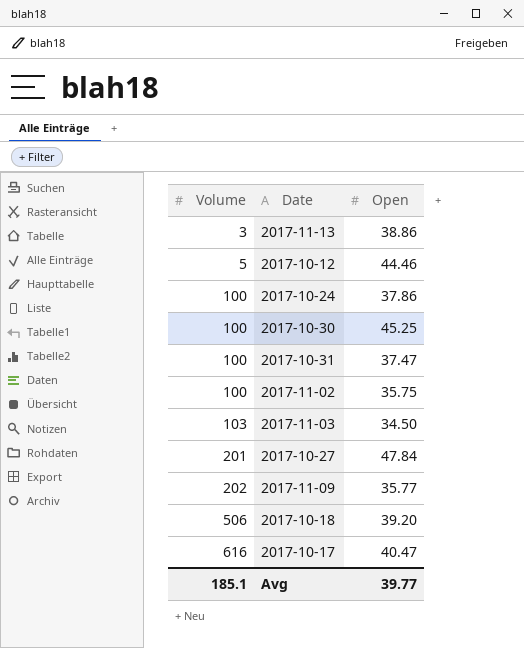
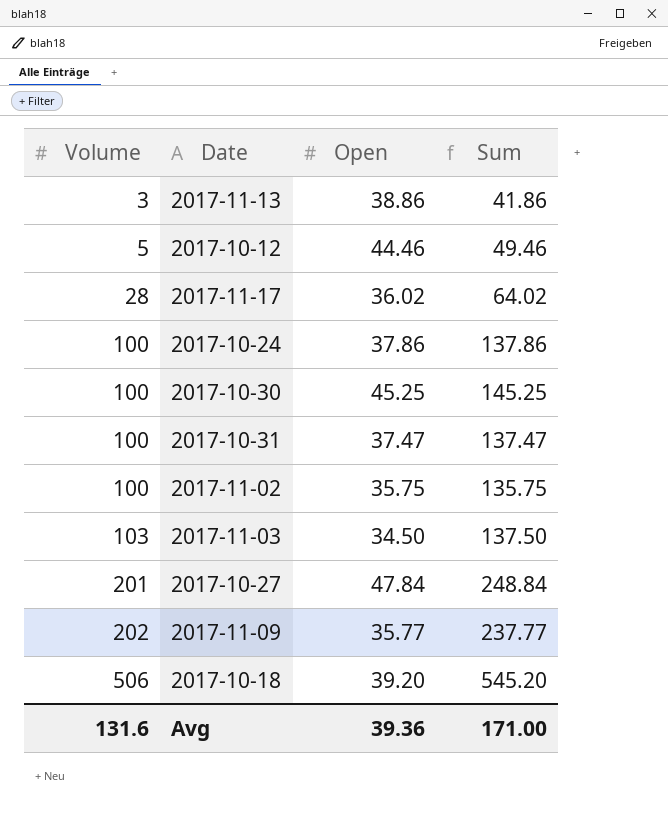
column Sum | formula: none -> [Volume] + [Open]
row 2017-10-17: 616 | 40.47 -> none
row 2017-11-17: none -> 28 | 36.02 | 64.02
Avg | Volume: 185.1 -> 131.6
Avg | Open: 39.77 -> 39.36

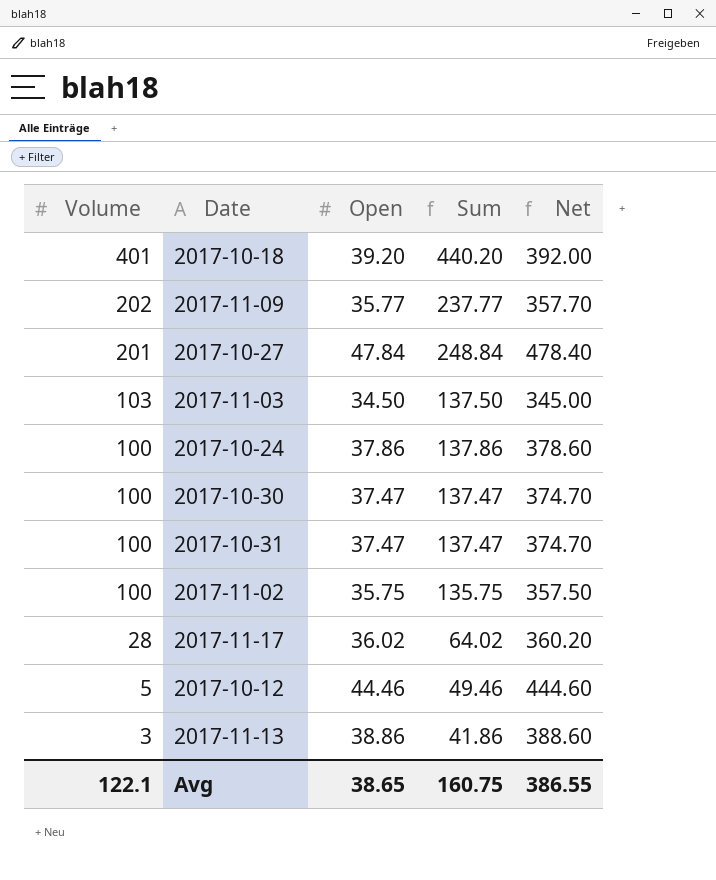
row order: Volume ascending -> Volume descending
column Net | formula: none -> [Open] * 10
2017-10-18 | Volume: 506 -> 401
2017-10-18 | Sum: 545.20 -> 440.20
2017-10-30 | Open: 45.25 -> 37.47
2017-10-30 | Sum: 145.25 -> 137.47
Avg | Volume: 131.6 -> 122.1
Avg | Open: 39.36 -> 38.65
Avg | Sum: 171.00 -> 160.75

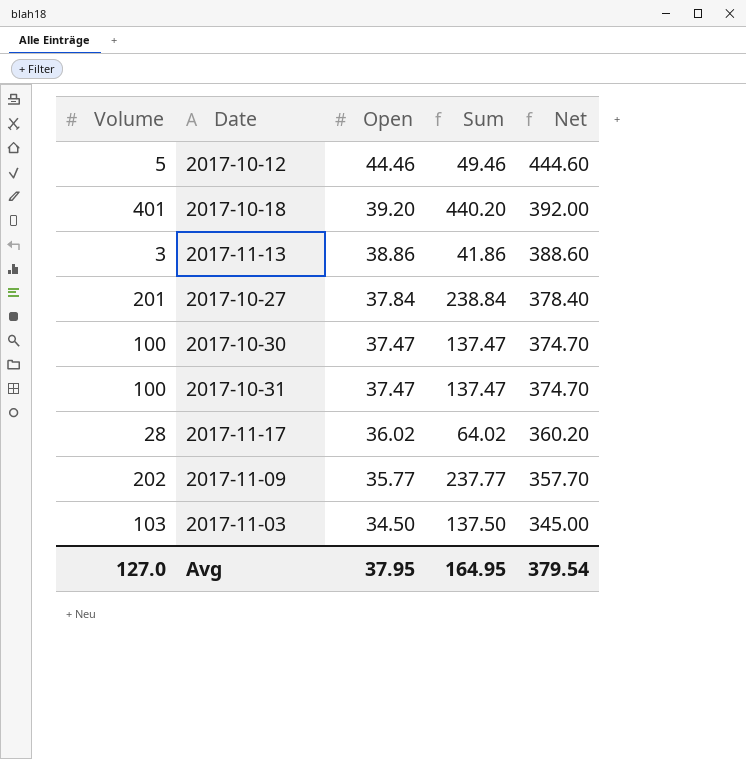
row order: Volume descending -> Open descending
row 2017-10-24: 100 | 37.86 | 137.86 | 378.60 -> none
row 2017-11-02: 100 | 35.75 | 135.75 | 357.50 -> none
2017-10-27 | Open: 47.84 -> 37.84
2017-10-27 | Sum: 248.84 -> 238.84
2017-10-27 | Net: 478.40 -> 378.40
Avg | Volume: 122.1 -> 127.0
Avg | Open: 38.65 -> 37.95
Avg | Sum: 160.75 -> 164.95
Avg | Net: 386.55 -> 379.54

